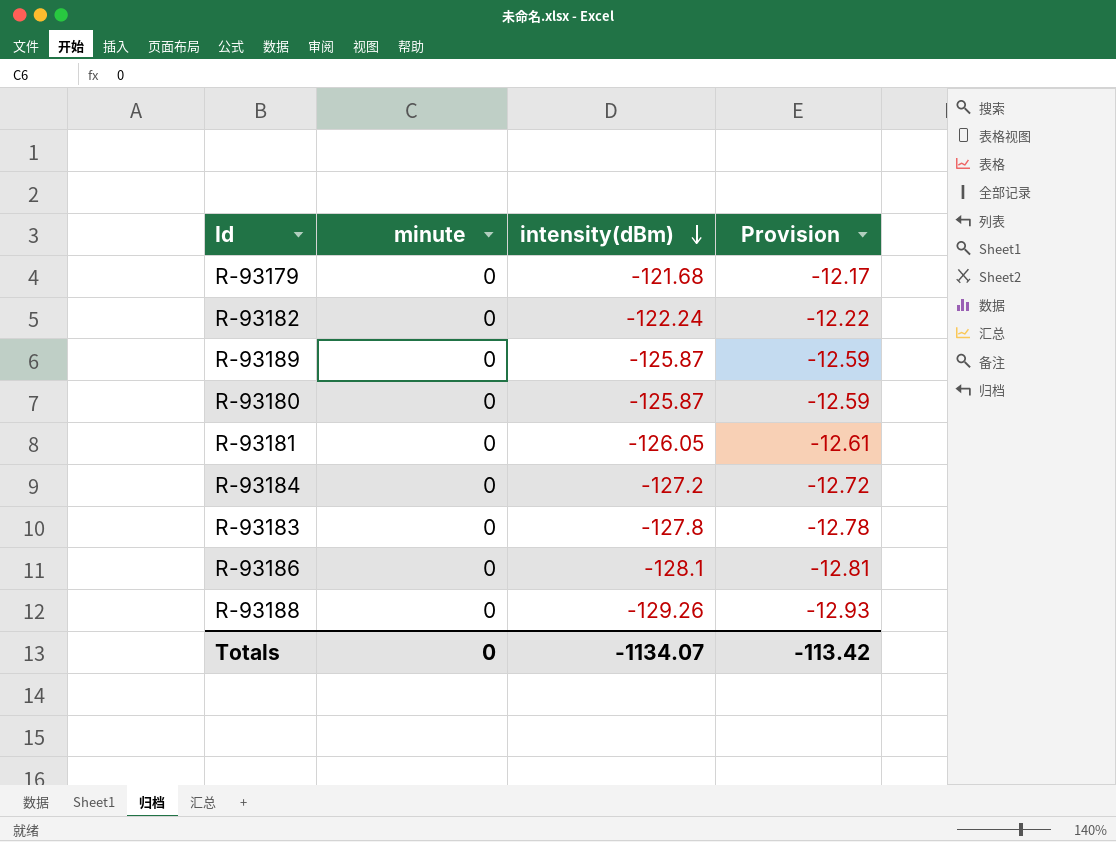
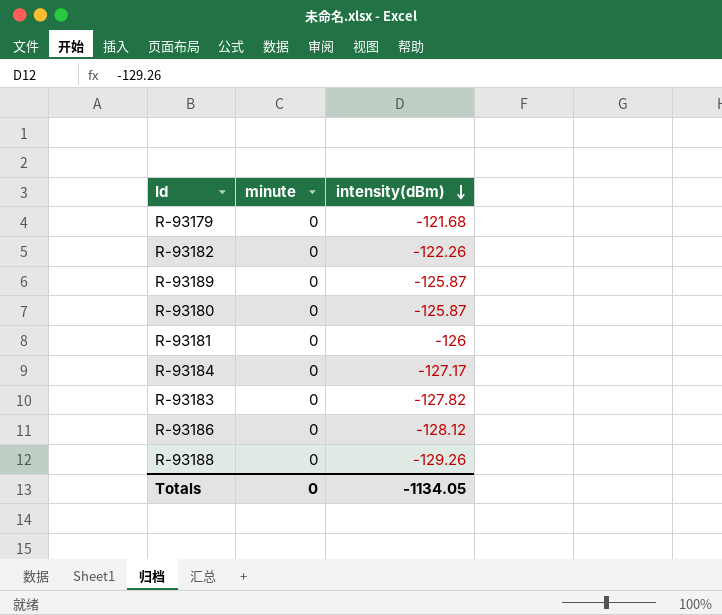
column Provision | formula: [intensity(dBm)] * 0.1 -> none
R-93182 | intensity(dBm): -122.24 -> -122.26
R-93181 | intensity(dBm): -126.05 -> -126
R-93184 | intensity(dBm): -127.2 -> -127.17
R-93183 | intensity(dBm): -127.8 -> -127.82
R-93186 | intensity(dBm): -128.1 -> -128.12
Totals | intensity(dBm): -1134.07 -> -1134.05

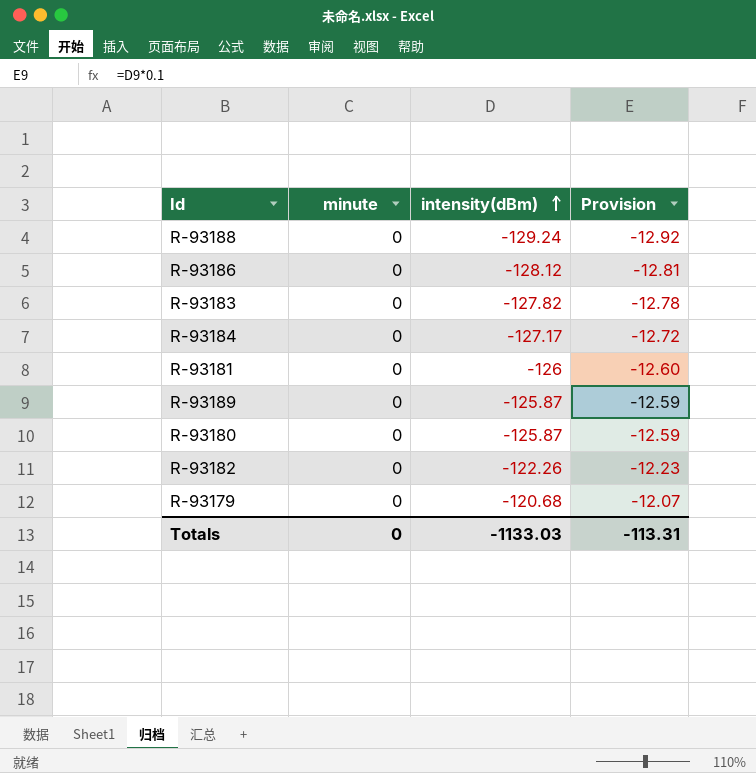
row order: intensity(dBm) descending -> intensity(dBm) ascending
column Provision | formula: none -> [intensity(dBm)] * 0.1
R-93188 | intensity(dBm): -129.26 -> -129.24
R-93179 | intensity(dBm): -121.68 -> -120.68
Totals | intensity(dBm): -1134.05 -> -1133.03

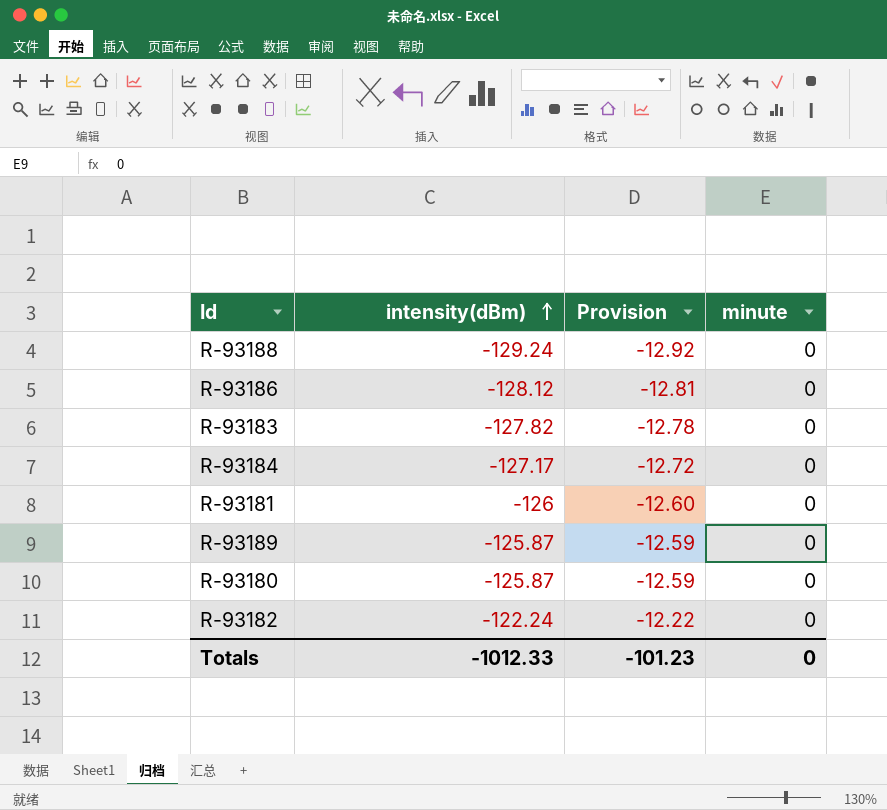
column minute | position: 2 -> 4
row R-93179: 0 | -120.68 | -12.07 -> none
R-93182 | intensity(dBm): -122.26 -> -122.24
R-93182 | Provision: -12.23 -> -12.22
Totals | intensity(dBm): -1133.03 -> -1012.33
Totals | Provision: -113.31 -> -101.23

